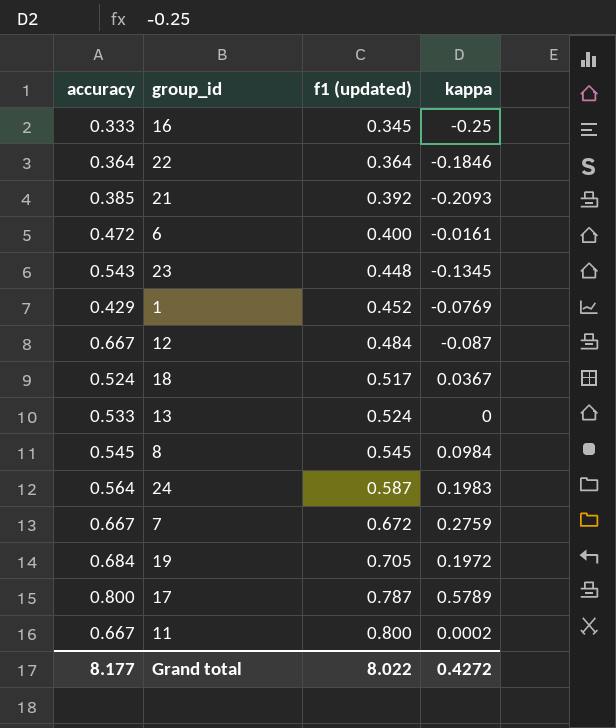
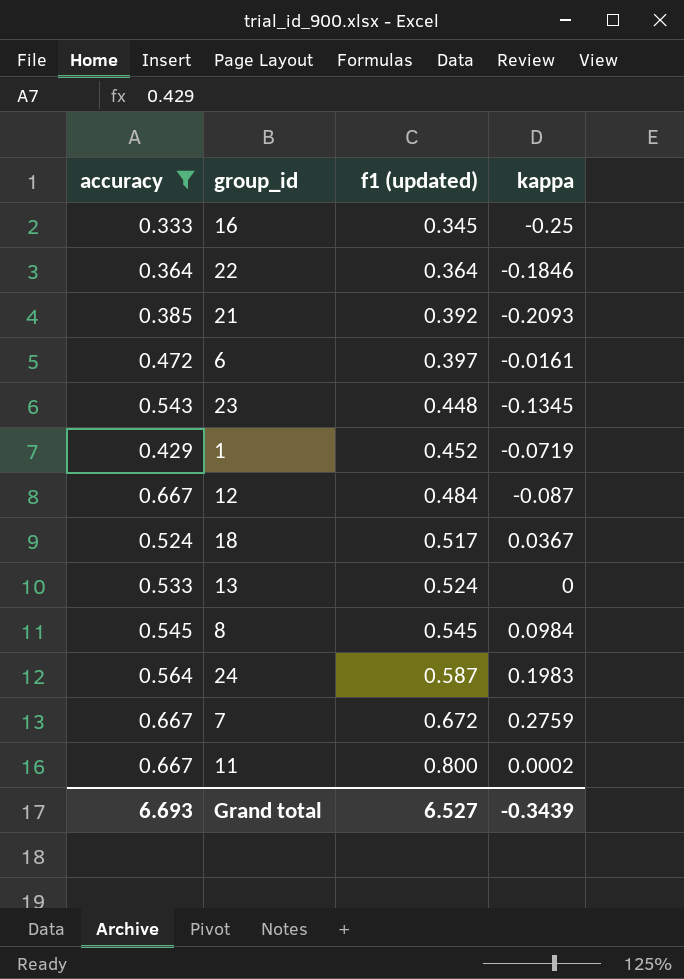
filter: none -> accuracy <= 0.667
6 | f1 (updated): 0.400 -> 0.397
1 | kappa: -0.0769 -> -0.0719
Grand total | accuracy: 8.177 -> 6.693
Grand total | f1 (updated): 8.022 -> 6.527
Grand total | kappa: 0.4272 -> -0.3439

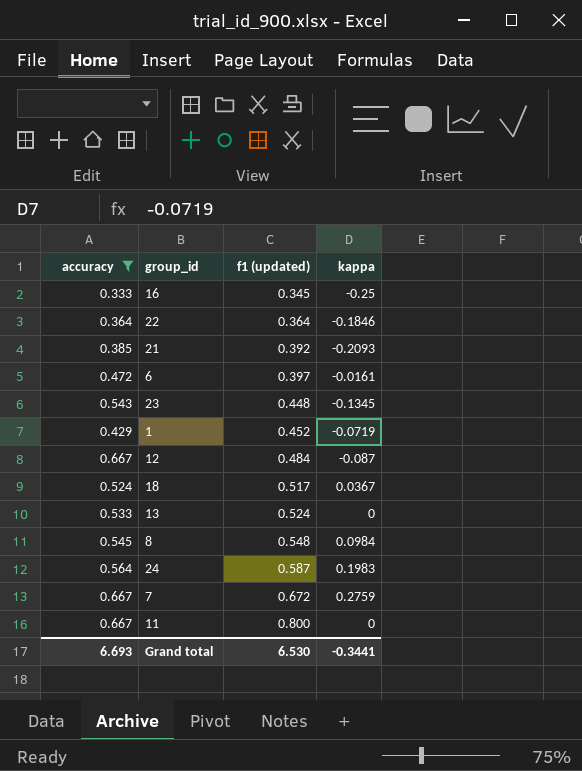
8 | f1 (updated): 0.545 -> 0.548
11 | kappa: 0.0002 -> 0
Grand total | f1 (updated): 6.527 -> 6.530
Grand total | kappa: -0.3439 -> -0.3441

